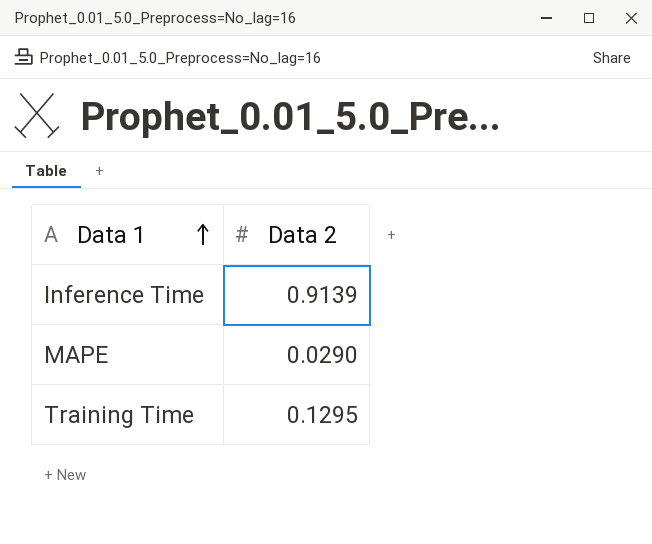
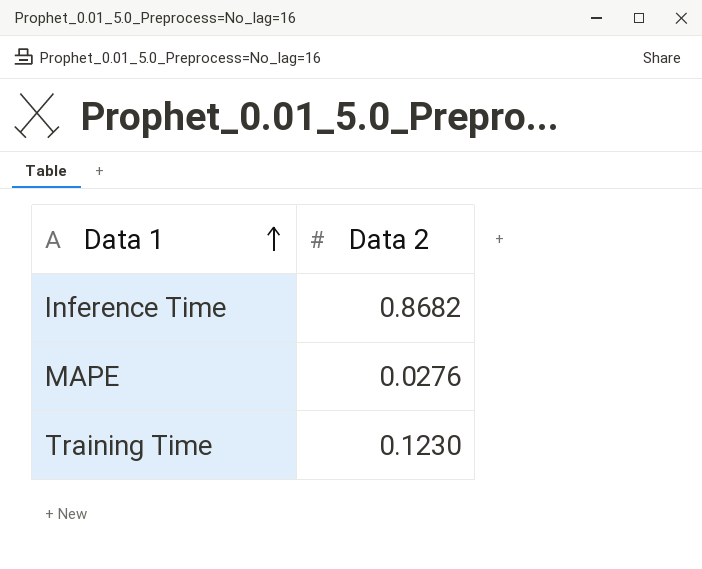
Inference Time | Data 2: 0.9139 -> 0.8682
MAPE | Data 2: 0.0290 -> 0.0276
Training Time | Data 2: 0.1295 -> 0.1230

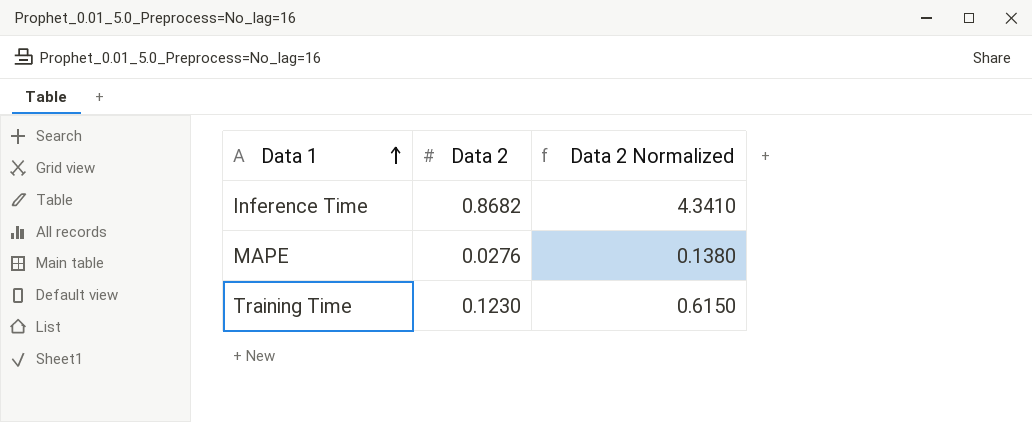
column Data 2 Normalized | formula: none -> [Data 2] * 5

